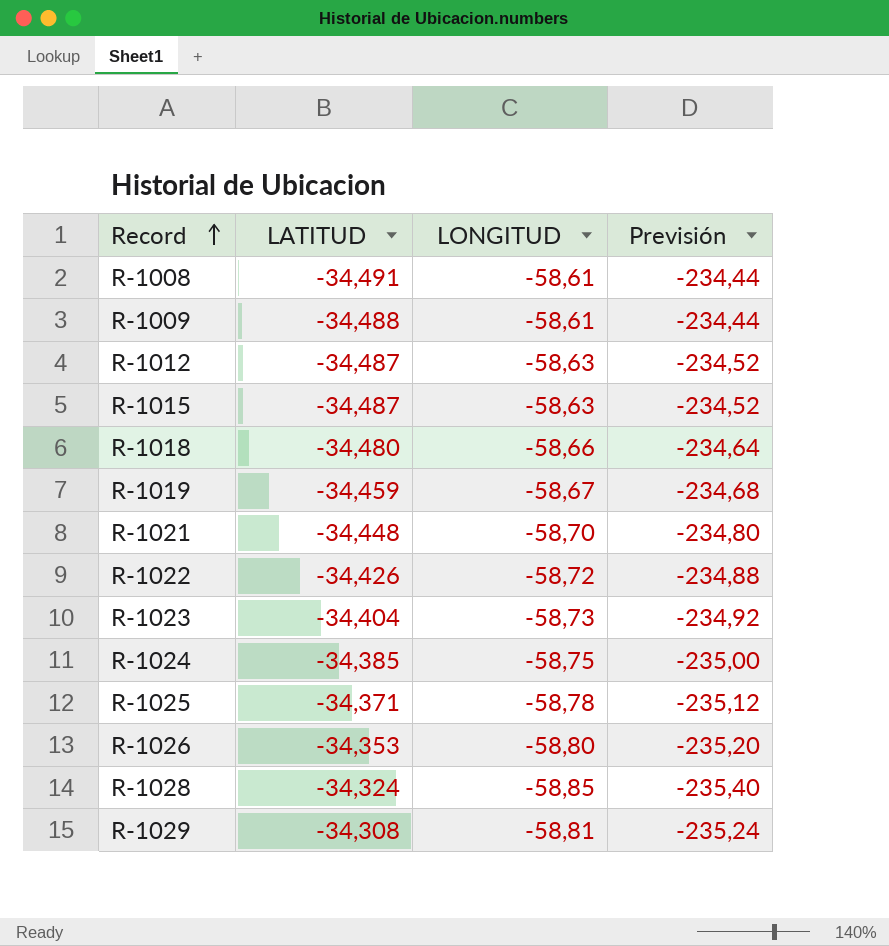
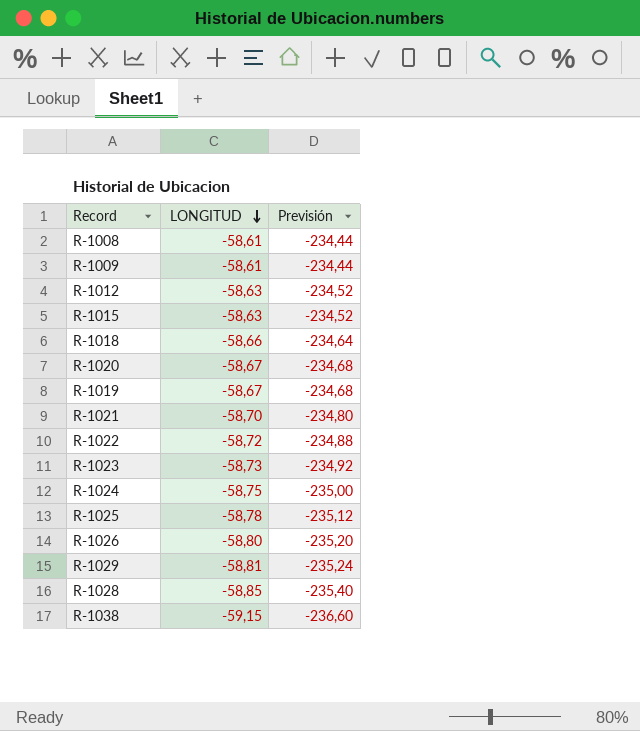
row order: Record ascending -> LONGITUD descending
column LATITUD | position: 2 -> none
row R-1020: none -> -58,67 | -234,68
row R-1038: none -> -59,15 | -236,60

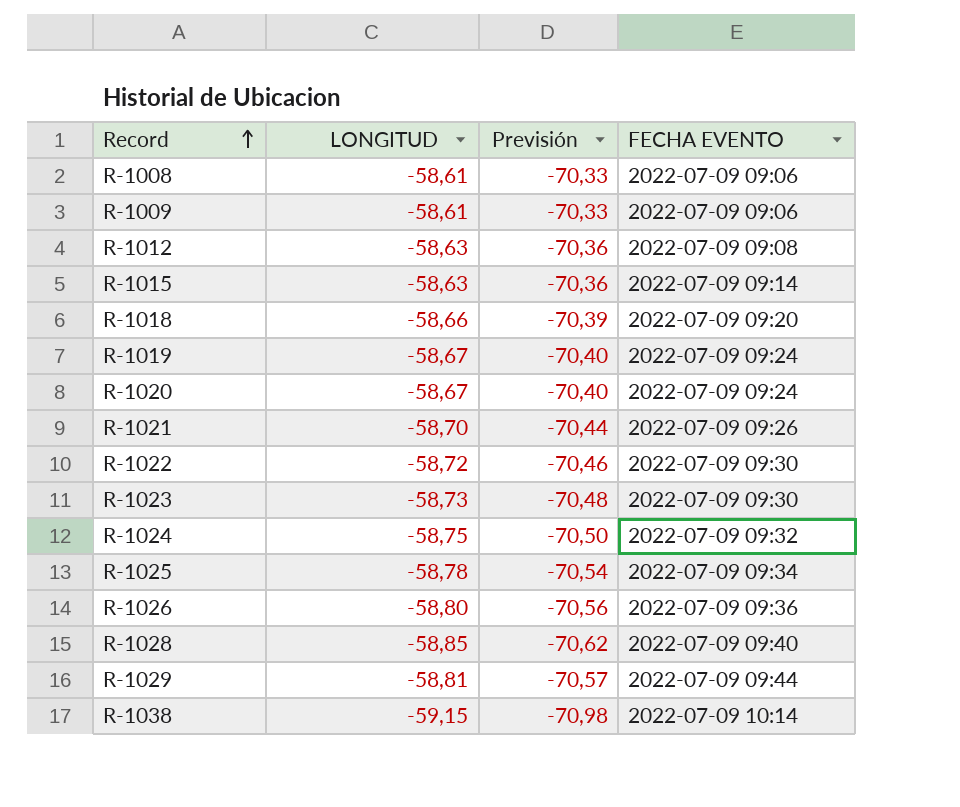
row order: LONGITUD descending -> Record ascending
column Previsión | formula: [LONGITUD] * 4 -> [LONGITUD] * 1,2
column FECHA EVENTO | position: none -> 4

